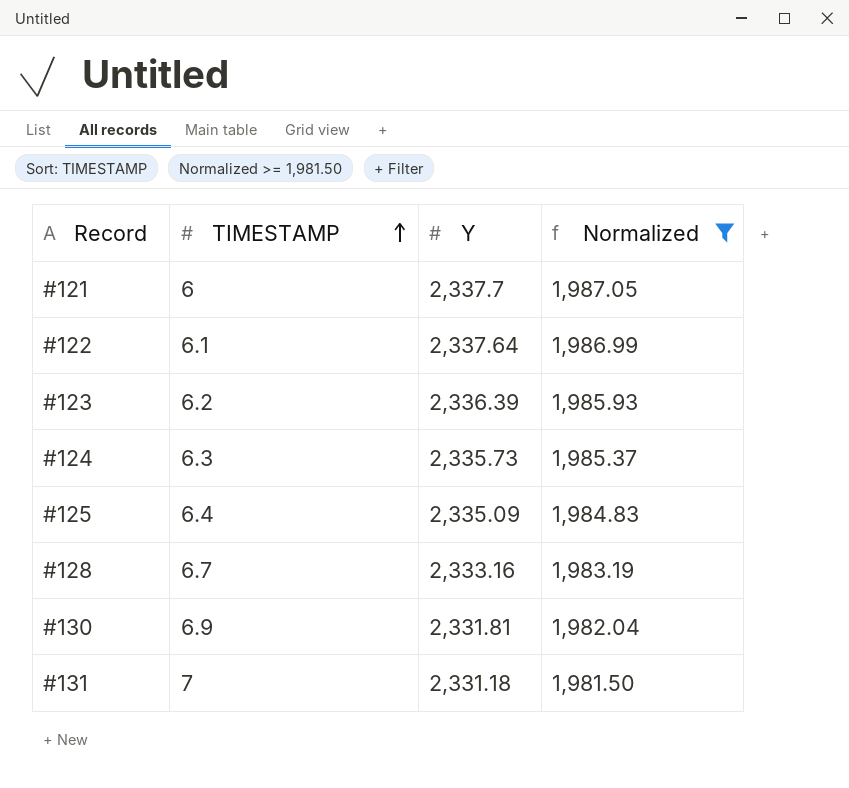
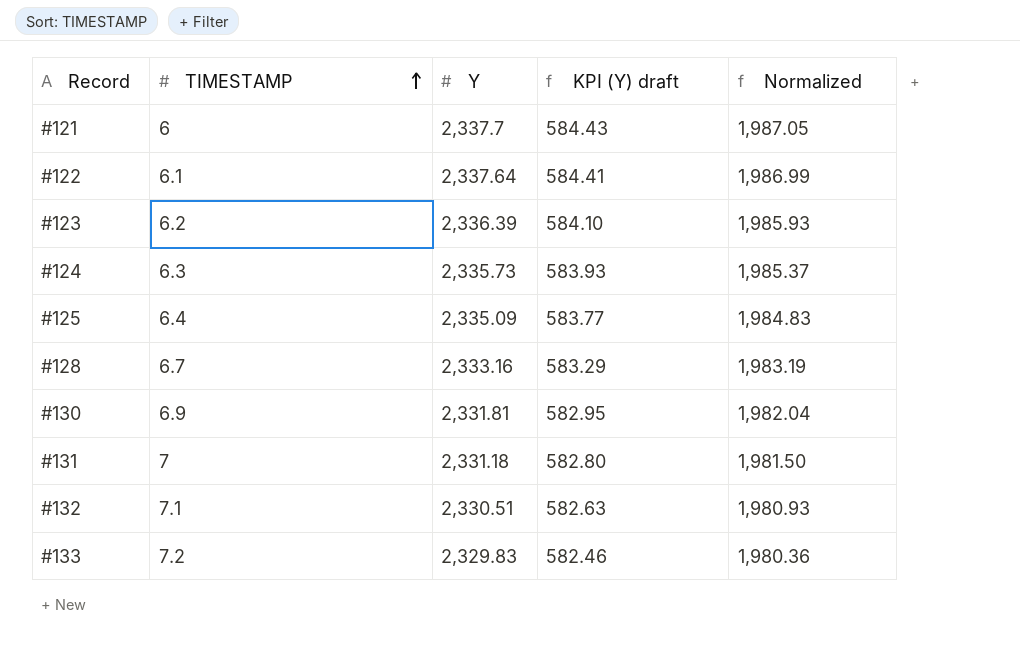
filter: Normalized >= 1,981.50 -> none
column KPI (Y) draft | formula: none -> [Y] * 0.25

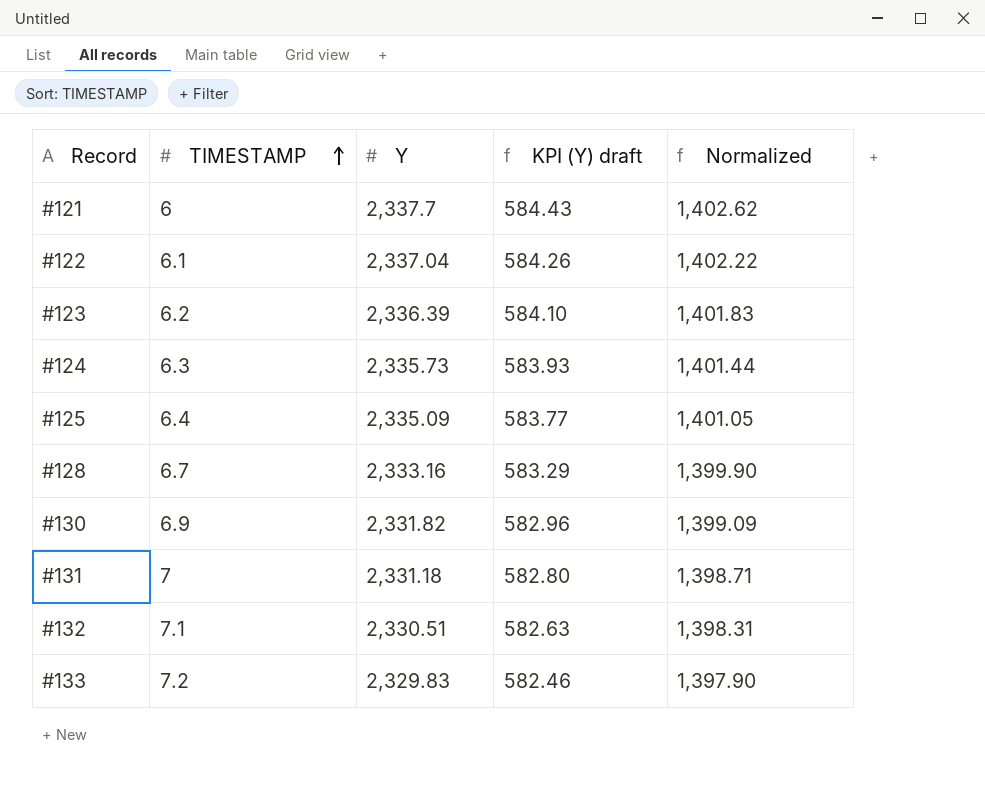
column Normalized | formula: [Y] * 0.85 -> [Y] * 0.6
#122 | Y: 2,337.64 -> 2,337.04
#122 | KPI (Y) draft: 584.41 -> 584.26
#130 | Y: 2,331.81 -> 2,331.82
#130 | KPI (Y) draft: 582.95 -> 582.96

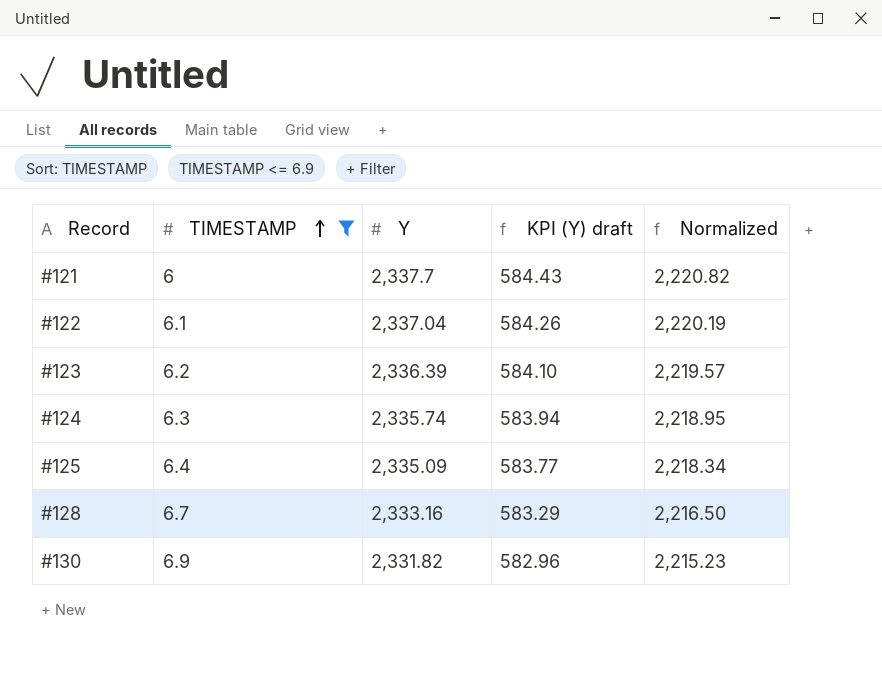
filter: none -> TIMESTAMP <= 6.9
column Normalized | formula: [Y] * 0.6 -> [Y] * 0.95
#124 | Y: 2,335.73 -> 2,335.74
#124 | KPI (Y) draft: 583.93 -> 583.94

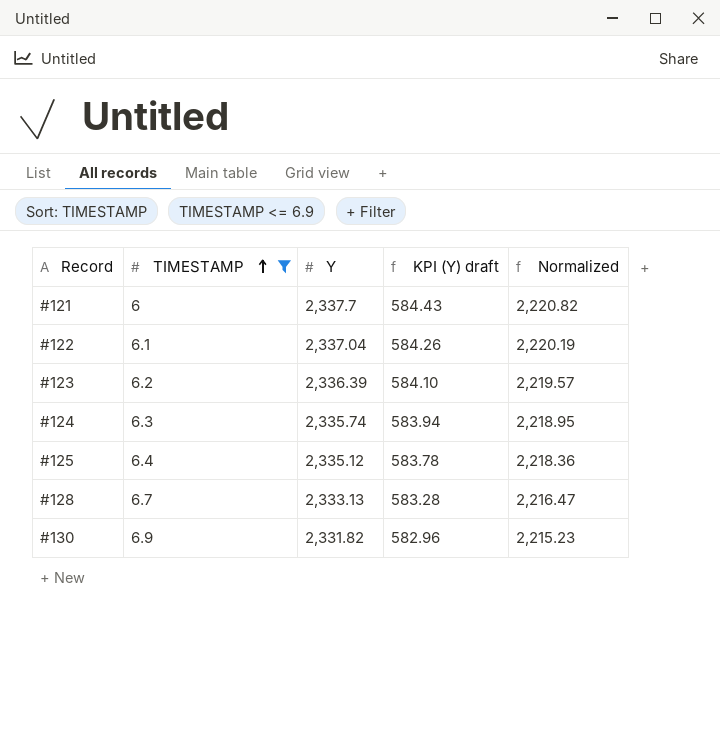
#125 | Y: 2,335.09 -> 2,335.12
#125 | KPI (Y) draft: 583.77 -> 583.78
#125 | Normalized: 2,218.34 -> 2,218.36
#128 | Y: 2,333.16 -> 2,333.13
#128 | KPI (Y) draft: 583.29 -> 583.28
#128 | Normalized: 2,216.50 -> 2,216.47

